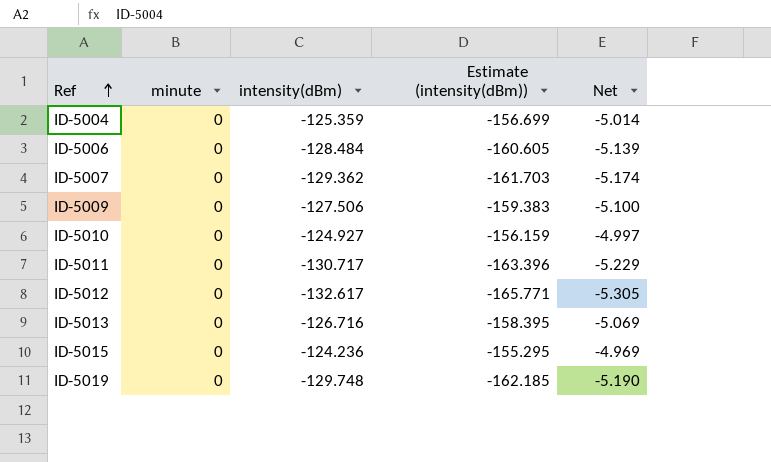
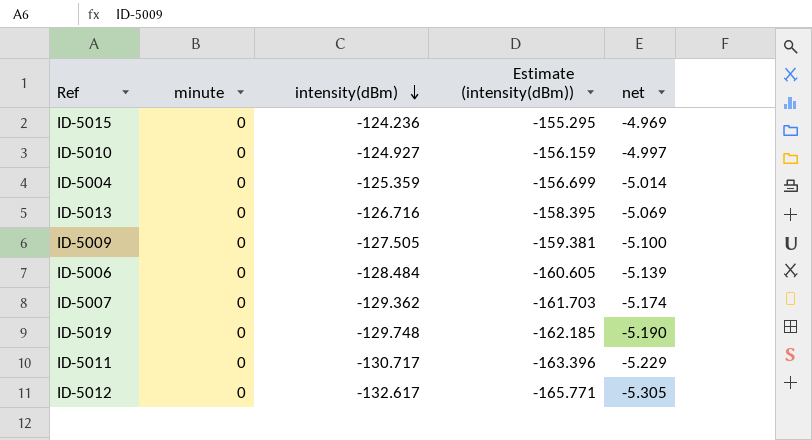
row order: Ref ascending -> intensity(dBm) descending
column name: Net -> net
ID-5009 | intensity(dBm): -127.506 -> -127.505
ID-5009 | Estimate (intensity(dBm)): -159.383 -> -159.381

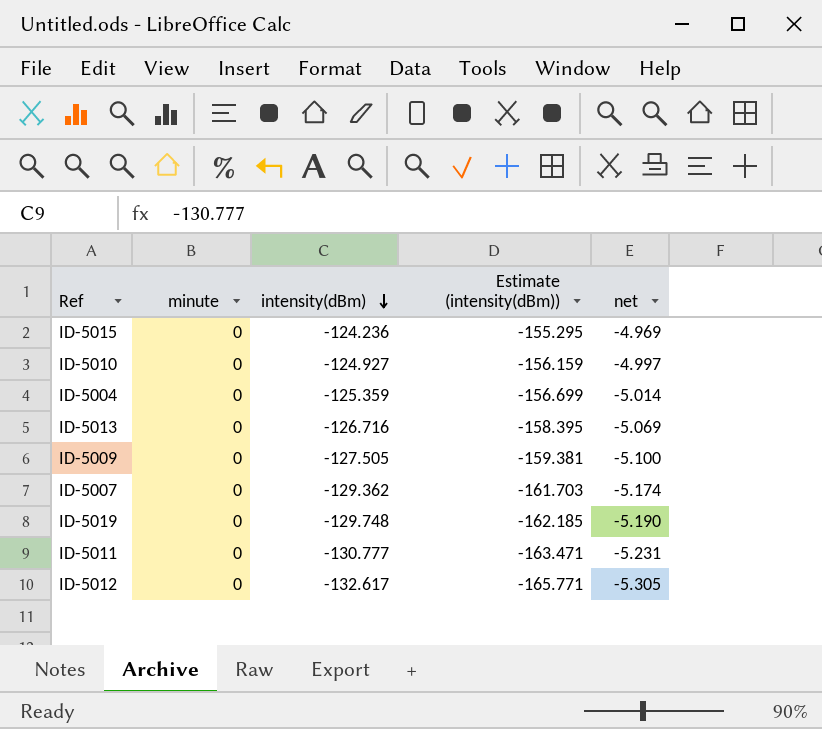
row ID-5006: 0 | -128.484 | -160.605 | -5.139 -> none
ID-5011 | intensity(dBm): -130.717 -> -130.777
ID-5011 | Estimate (intensity(dBm)): -163.396 -> -163.471
ID-5011 | net: -5.229 -> -5.231

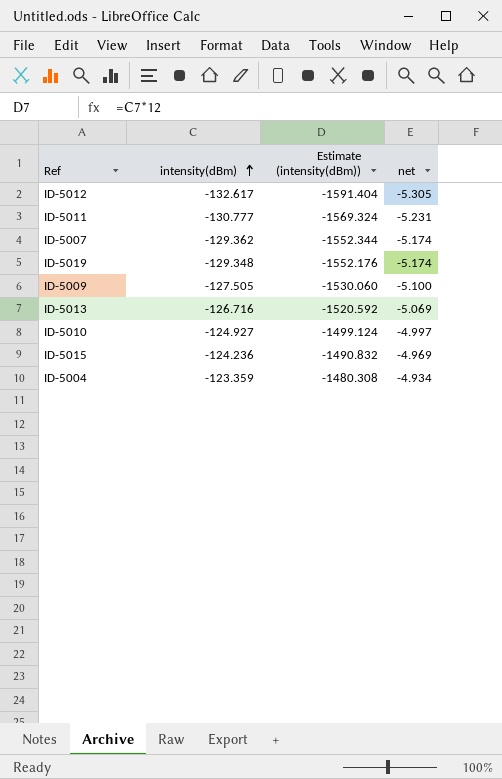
row order: intensity(dBm) descending -> intensity(dBm) ascending
column minute | position: 2 -> none
column Estimate (intensity(dBm)) | formula: [intensity(dBm)] * 1.25 -> [intensity(dBm)] * 12
ID-5019 | intensity(dBm): -129.748 -> -129.348
ID-5019 | net: -5.190 -> -5.174
ID-5004 | intensity(dBm): -125.359 -> -123.359
ID-5004 | net: -5.014 -> -4.934

